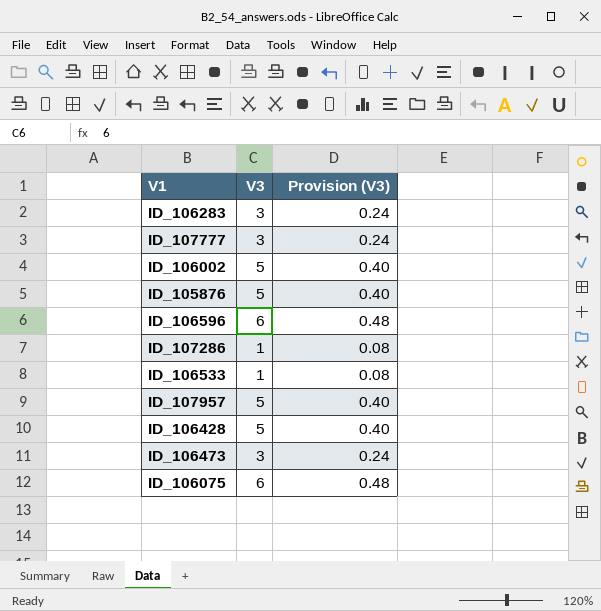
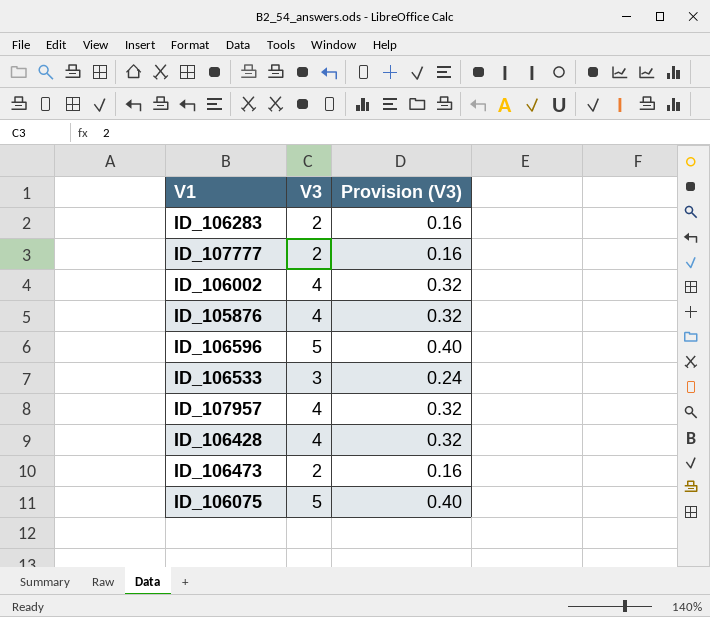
row ID_107286: 1 | 0.08 -> none
ID_106283 | V3: 3 -> 2
ID_106283 | Provision (V3): 0.24 -> 0.16
ID_107777 | V3: 3 -> 2
ID_107777 | Provision (V3): 0.24 -> 0.16
ID_106002 | V3: 5 -> 4
ID_106002 | Provision (V3): 0.40 -> 0.32
ID_105876 | V3: 5 -> 4
ID_105876 | Provision (V3): 0.40 -> 0.32
ID_106596 | V3: 6 -> 5
ID_106596 | Provision (V3): 0.48 -> 0.40
ID_106533 | V3: 1 -> 3
ID_106533 | Provision (V3): 0.08 -> 0.24
ID_107957 | V3: 5 -> 4
ID_107957 | Provision (V3): 0.40 -> 0.32
ID_106428 | V3: 5 -> 4
ID_106428 | Provision (V3): 0.40 -> 0.32
ID_106473 | V3: 3 -> 2
ID_106473 | Provision (V3): 0.24 -> 0.16
ID_106075 | V3: 6 -> 5
ID_106075 | Provision (V3): 0.48 -> 0.40

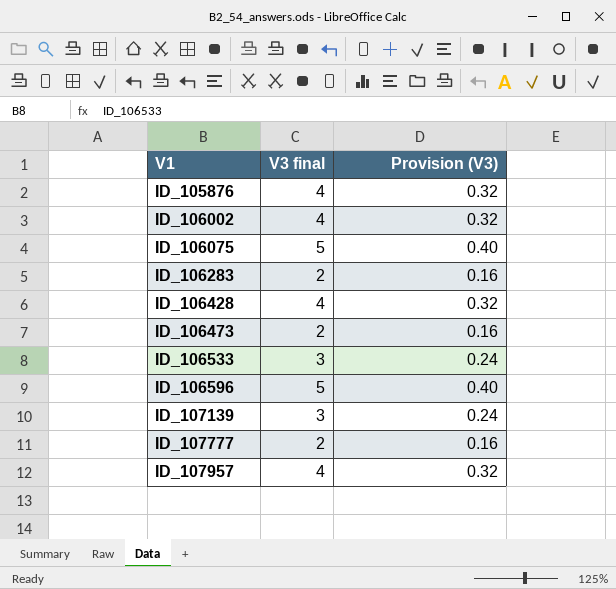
row order: none -> V1 ascending
column name: V3 -> V3 final
row ID_107139: none -> 3 | 0.24

